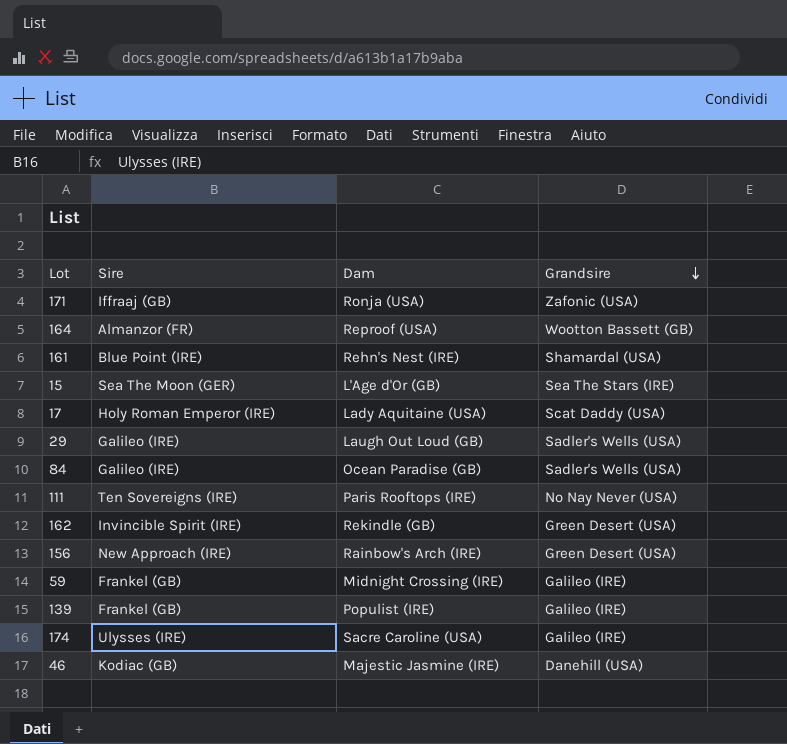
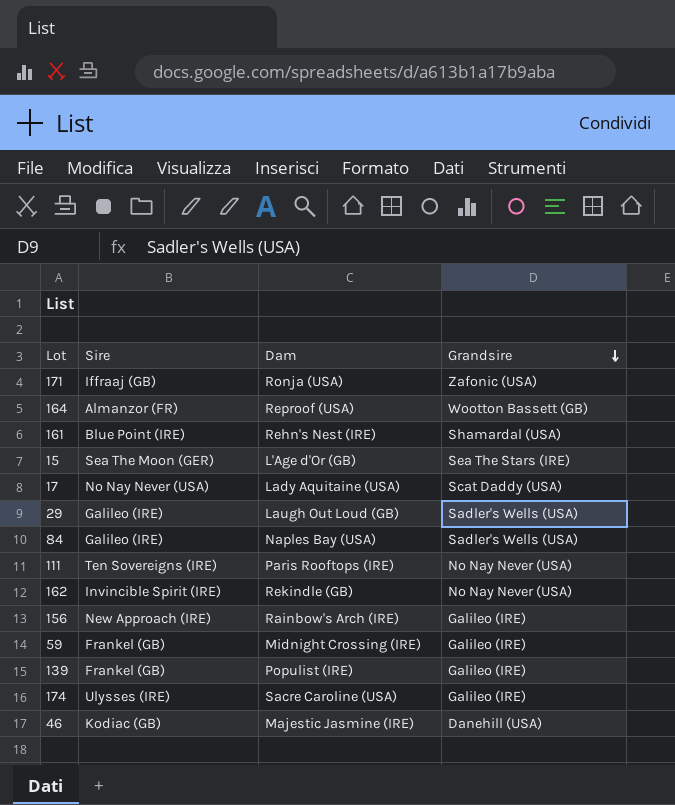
17 | Sire: Holy Roman Emperor (IRE) -> No Nay Never (USA)
84 | Dam: Ocean Paradise (GB) -> Naples Bay (USA)
162 | Grandsire: Green Desert (USA) -> No Nay Never (USA)
156 | Grandsire: Green Desert (USA) -> Galileo (IRE)

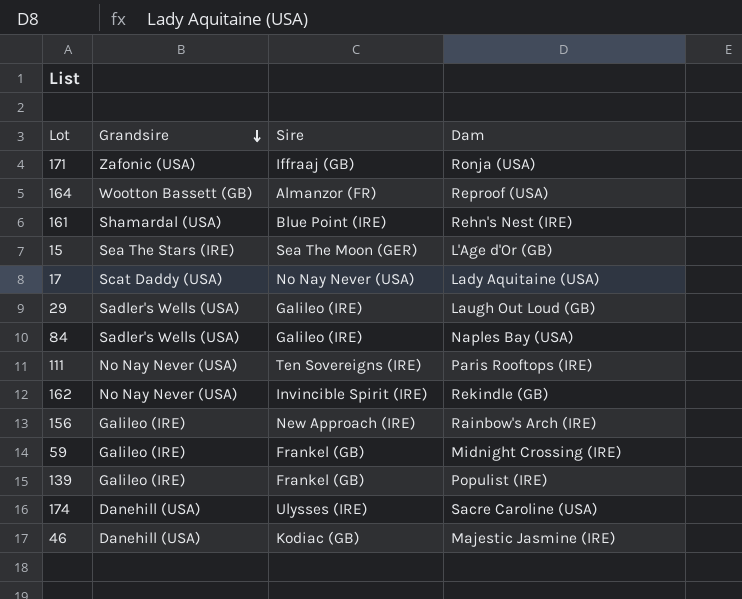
column Grandsire | position: 4 -> 2
174 | Grandsire: Galileo (IRE) -> Danehill (USA)

